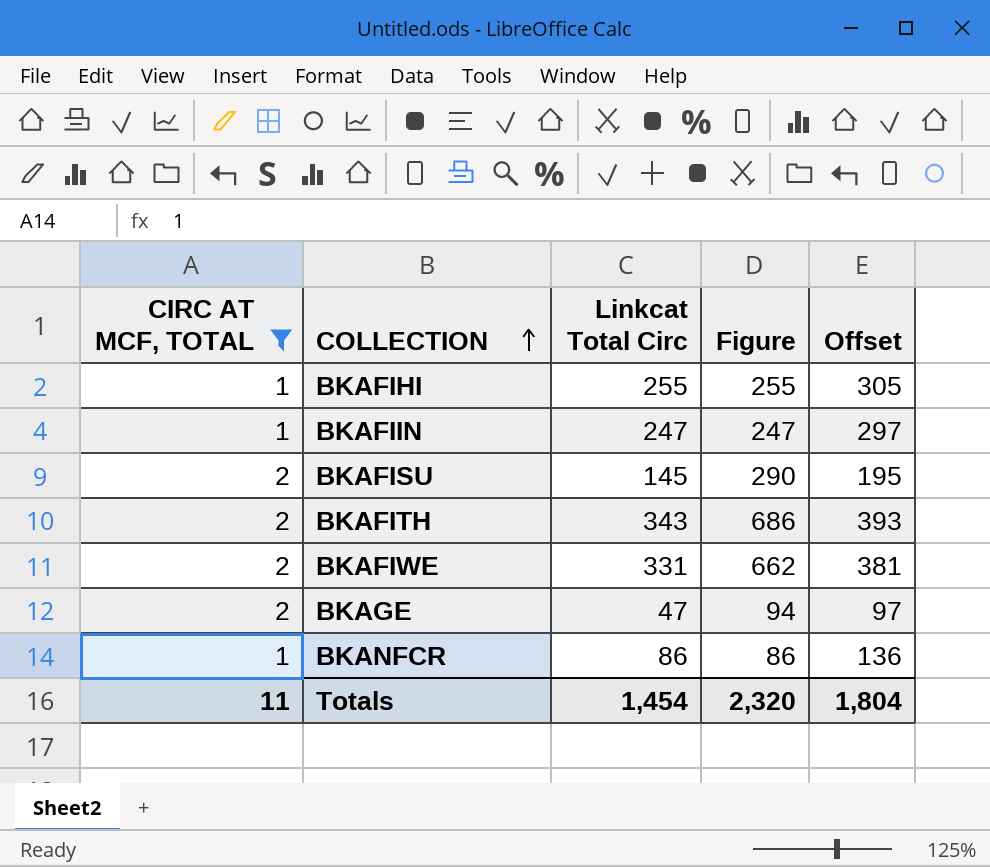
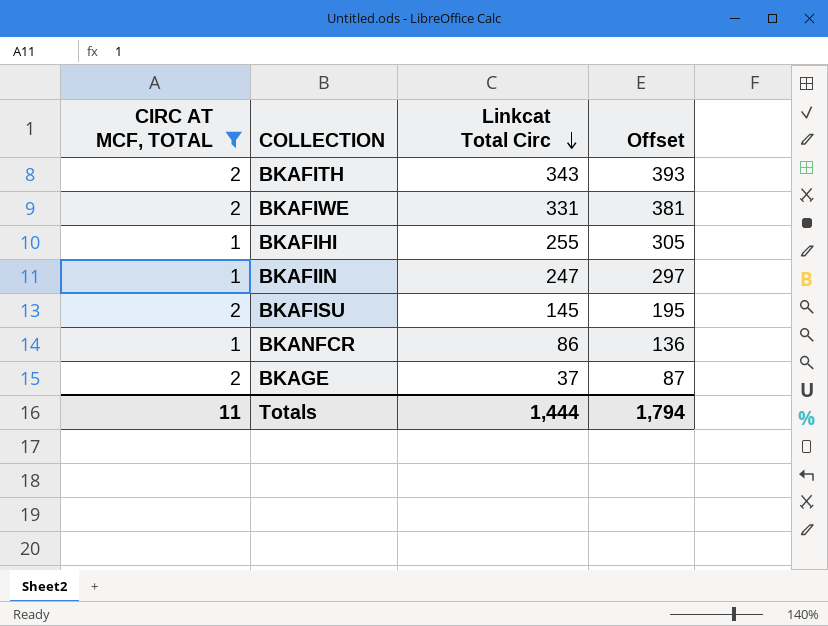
row order: COLLECTION ascending -> Linkcat Total Circ descending
column Figure | formula: [CIRC AT MCF, TOTAL] * [Linkcat Total Circ] -> none
BKAGE | Linkcat Total Circ: 47 -> 37
BKAGE | Offset: 97 -> 87
Totals | Linkcat Total Circ: 1,454 -> 1,444
Totals | Offset: 1,804 -> 1,794

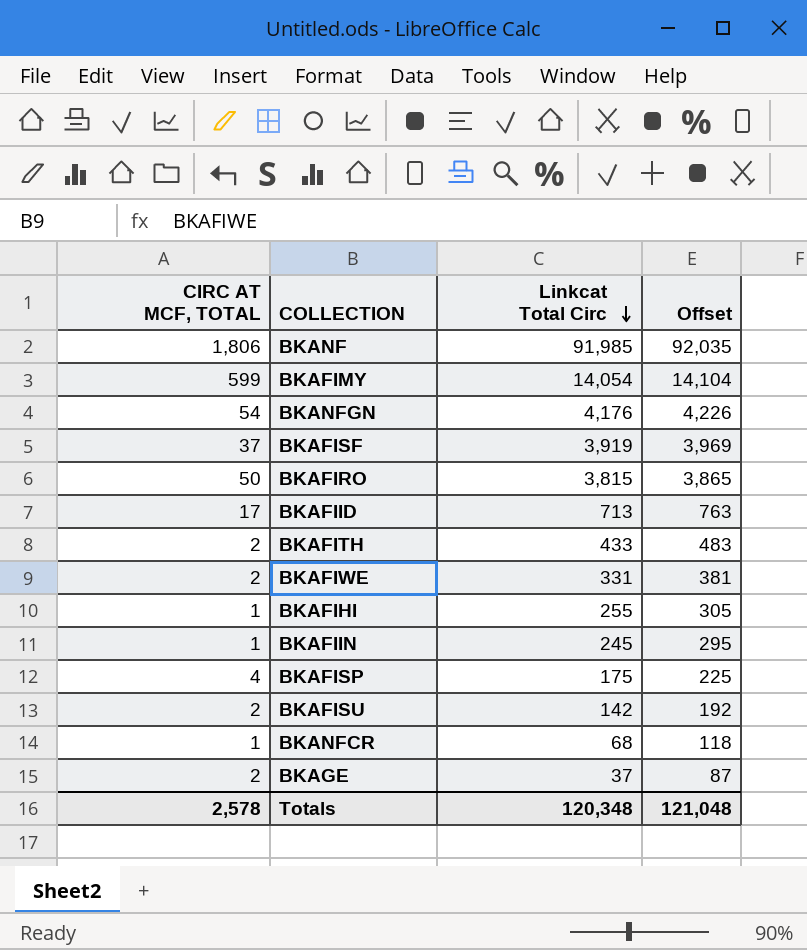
filter: CIRC AT MCF, TOTAL <= 2 -> none
BKAFITH | Linkcat Total Circ: 343 -> 433
BKAFITH | Offset: 393 -> 483
BKAFIIN | Linkcat Total Circ: 247 -> 245
BKAFIIN | Offset: 297 -> 295
BKAFISU | Linkcat Total Circ: 145 -> 142
BKAFISU | Offset: 195 -> 192
BKANFCR | Linkcat Total Circ: 86 -> 68
BKANFCR | Offset: 136 -> 118
Totals | CIRC AT MCF, TOTAL: 11 -> 2,578
Totals | Linkcat Total Circ: 1,444 -> 120,348
Totals | Offset: 1,794 -> 121,048

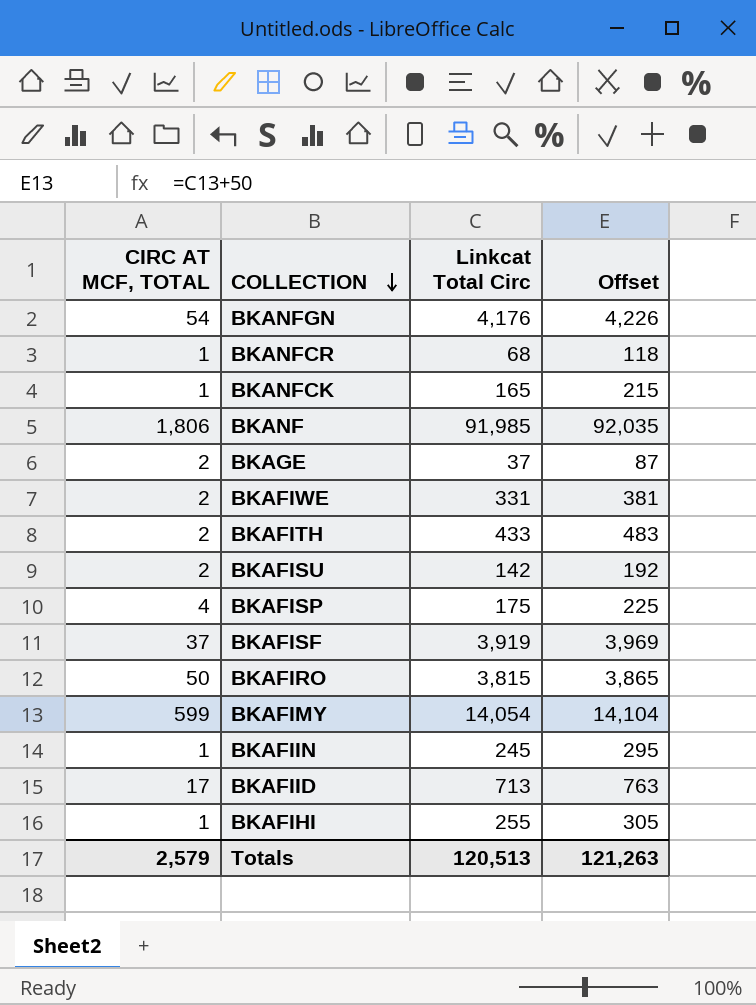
row order: Linkcat Total Circ descending -> COLLECTION descending
row BKANFCK: none -> 1 | 165 | 215
Totals | CIRC AT MCF, TOTAL: 2,578 -> 2,579
Totals | Linkcat Total Circ: 120,348 -> 120,513
Totals | Offset: 121,048 -> 121,263

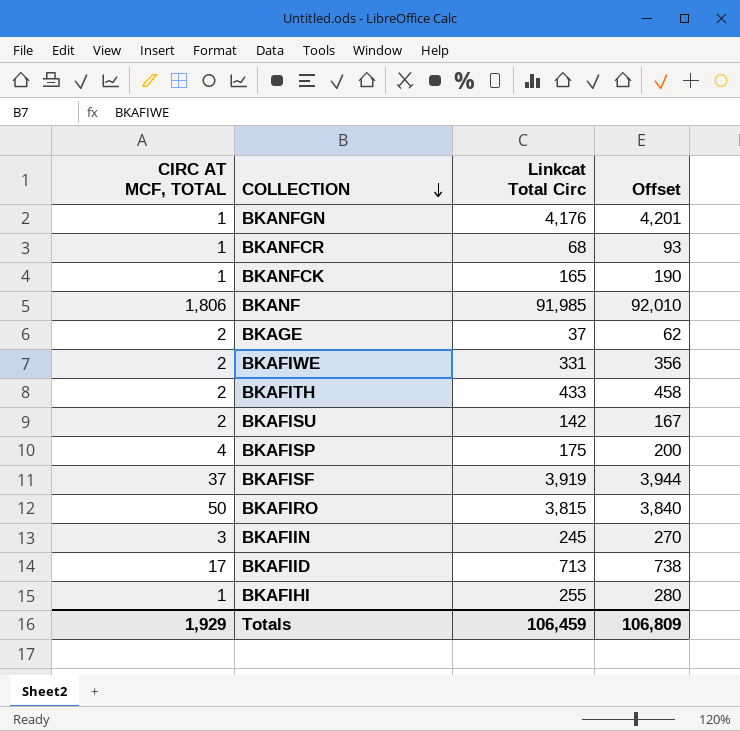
column Offset | formula: [Linkcat Total Circ] + 50 -> [Linkcat Total Circ] + 25
row BKAFIMY: 599 | 14,054 | 14,104 -> none
BKANFGN | CIRC AT MCF, TOTAL: 54 -> 1
BKAFIIN | CIRC AT MCF, TOTAL: 1 -> 3
Totals | CIRC AT MCF, TOTAL: 2,579 -> 1,929
Totals | Linkcat Total Circ: 120,513 -> 106,459
Totals | Offset: 121,263 -> 106,809

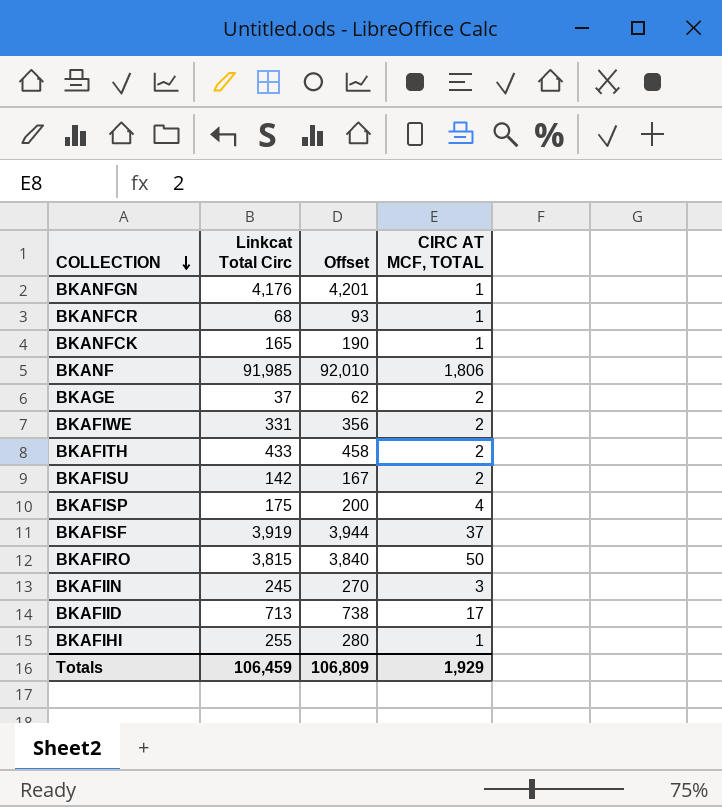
column CIRC AT MCF, TOTAL | position: 1 -> 4

